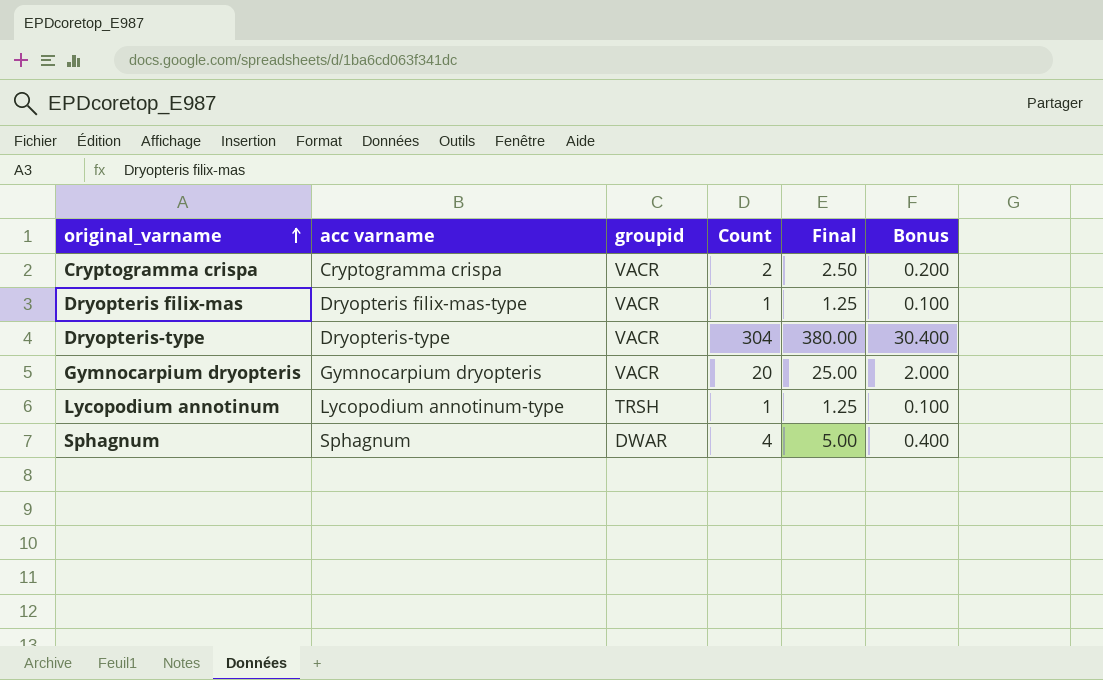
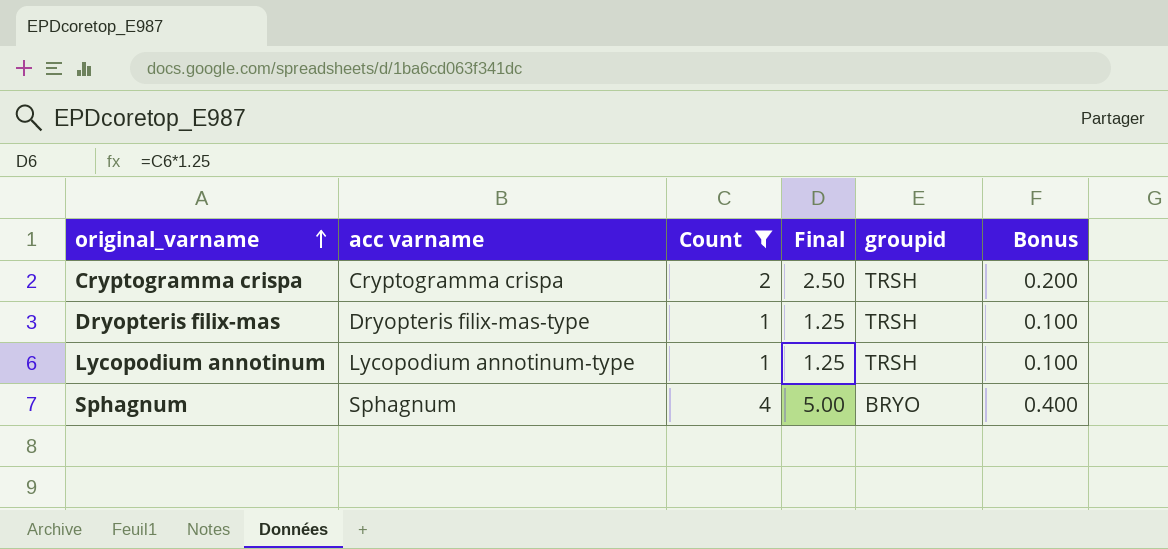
filter: none -> Count <= 4
column groupid | position: 3 -> 5
Cryptogramma crispa | groupid: VACR -> TRSH
Dryopteris filix-mas | groupid: VACR -> TRSH
Sphagnum | groupid: DWAR -> BRYO

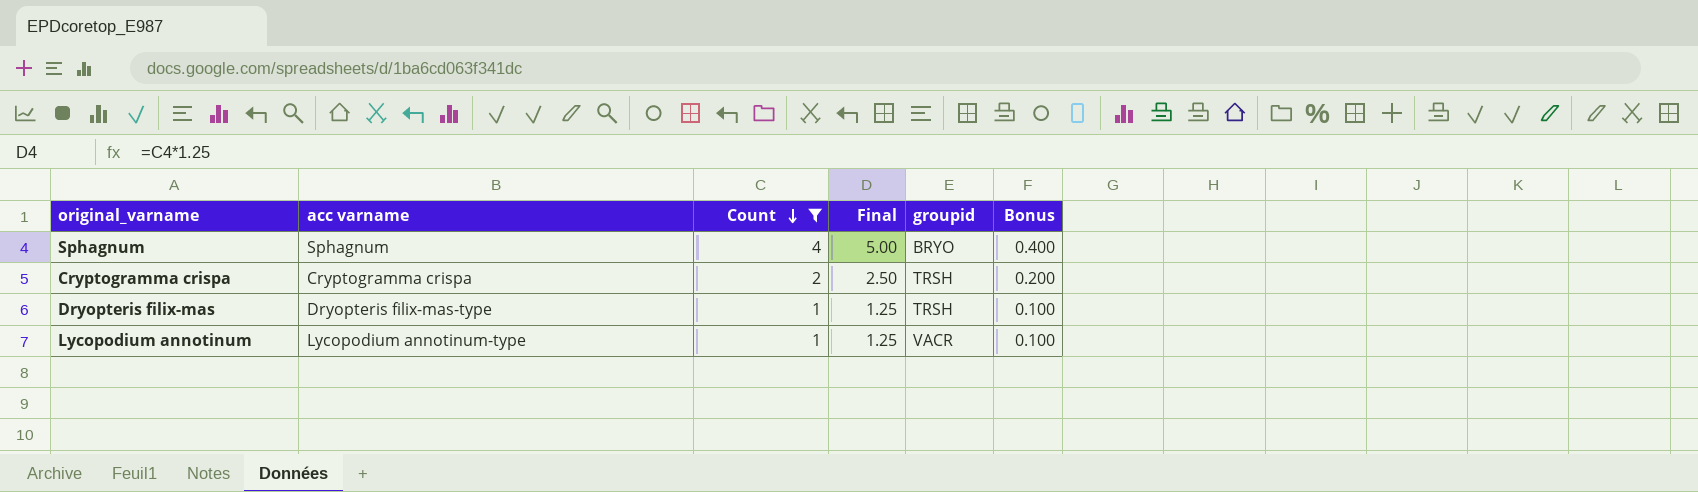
row order: original_varname ascending -> Count descending
Lycopodium annotinum | groupid: TRSH -> VACR

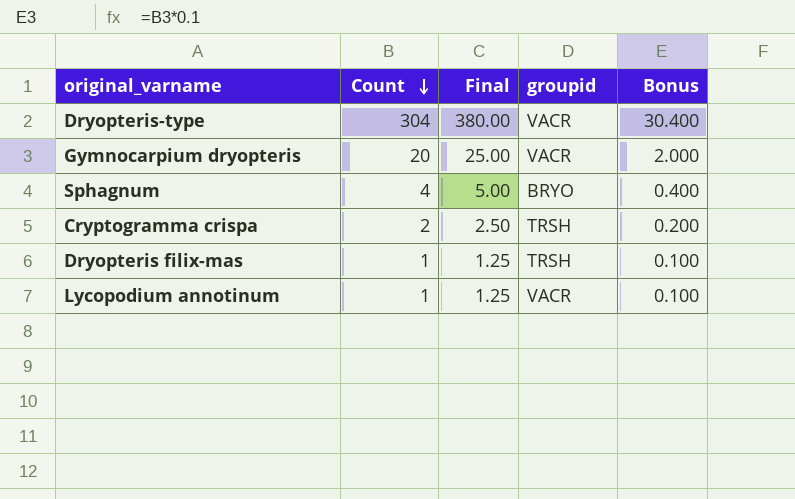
filter: Count <= 4 -> none
column acc varname | position: 2 -> none

